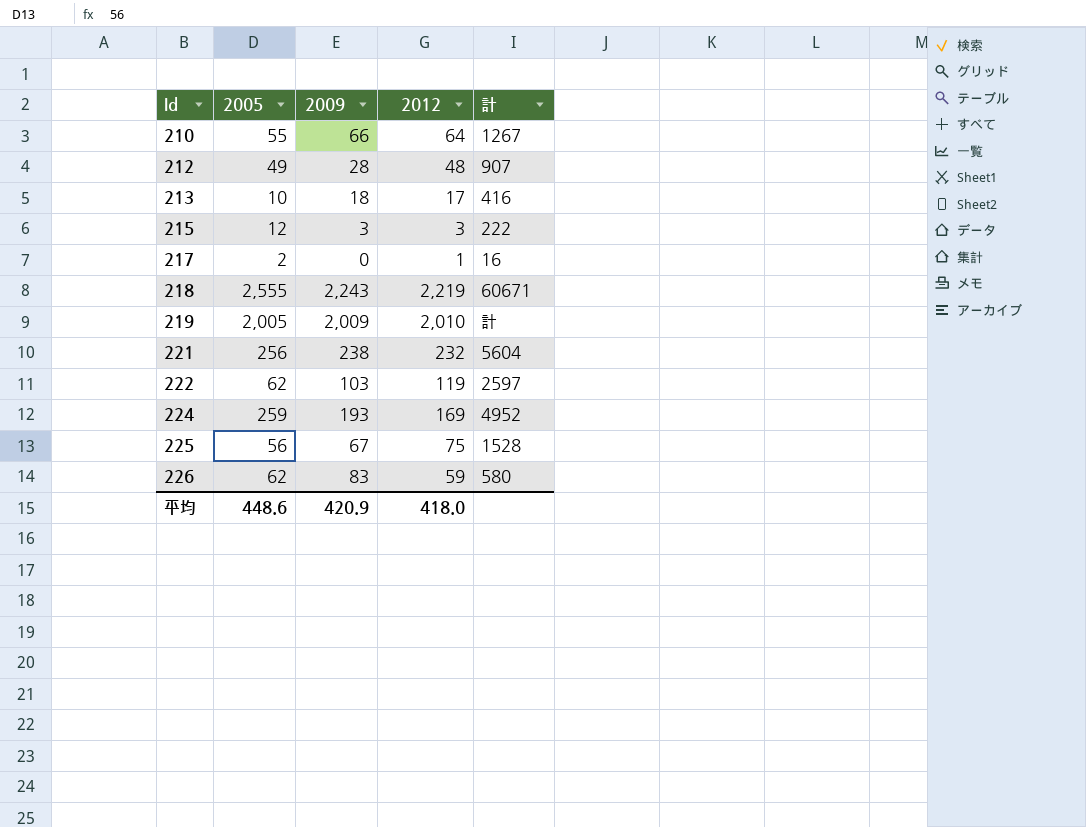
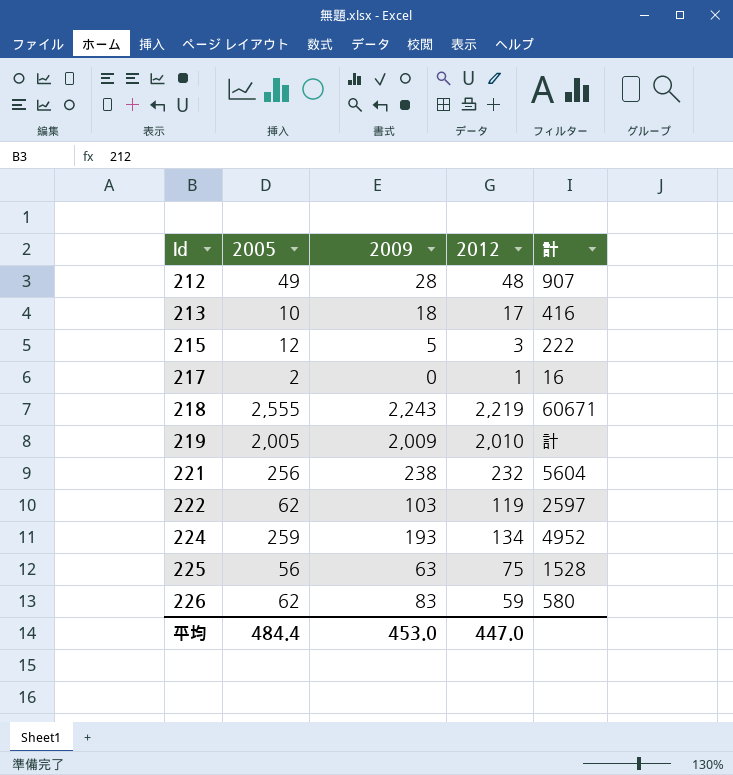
row 210: 55 | 66 | 64 | 1267 -> none
215 | 2009: 3 -> 5
224 | 2012: 169 -> 134
225 | 2009: 67 -> 63
平均 | 2005: 448.6 -> 484.4
平均 | 2009: 420.9 -> 453.0
平均 | 2012: 418.0 -> 447.0

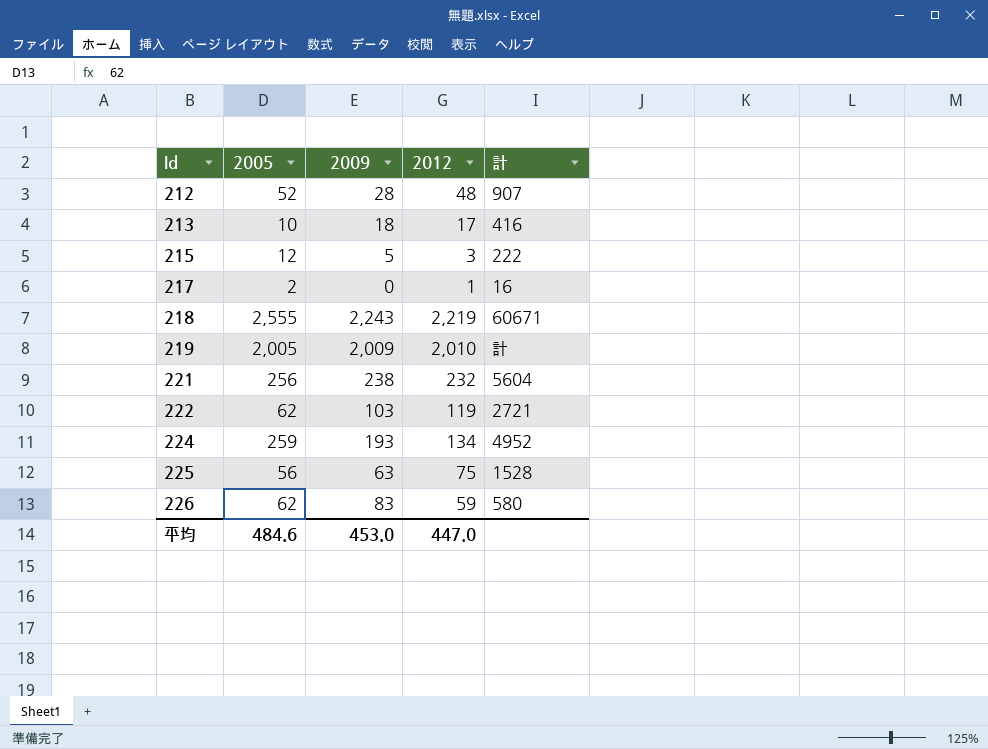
212 | 2005: 49 -> 52
222 | 計: 2597 -> 2721
平均 | 2005: 484.4 -> 484.6

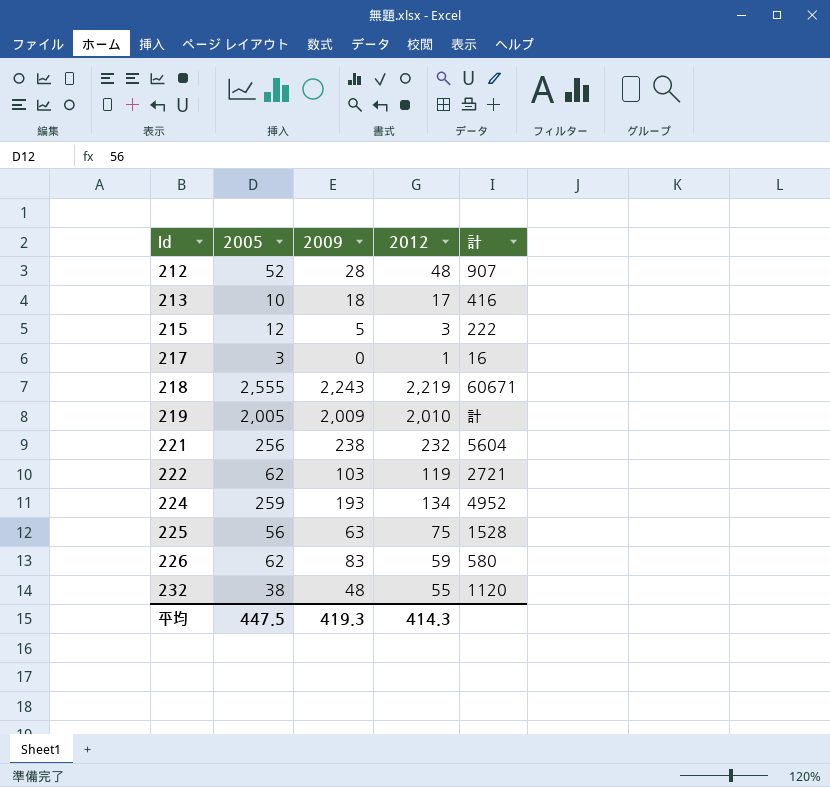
217 | 2005: 2 -> 3
row 232: none -> 38 | 48 | 55 | 1120
平均 | 2005: 484.6 -> 447.5
平均 | 2009: 453.0 -> 419.3
平均 | 2012: 447.0 -> 414.3

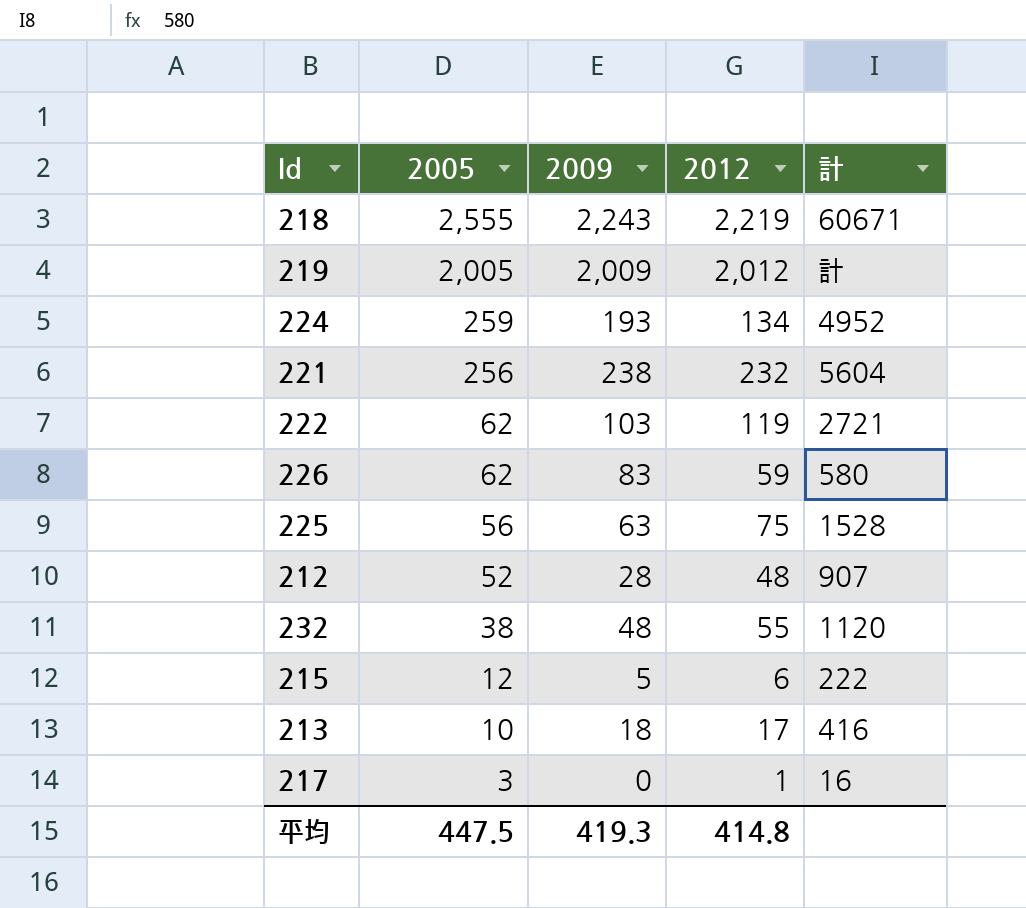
row order: Id ascending -> 2005 descending
219 | 2012: 2,010 -> 2,012
215 | 2012: 3 -> 6
平均 | 2012: 414.3 -> 414.8

